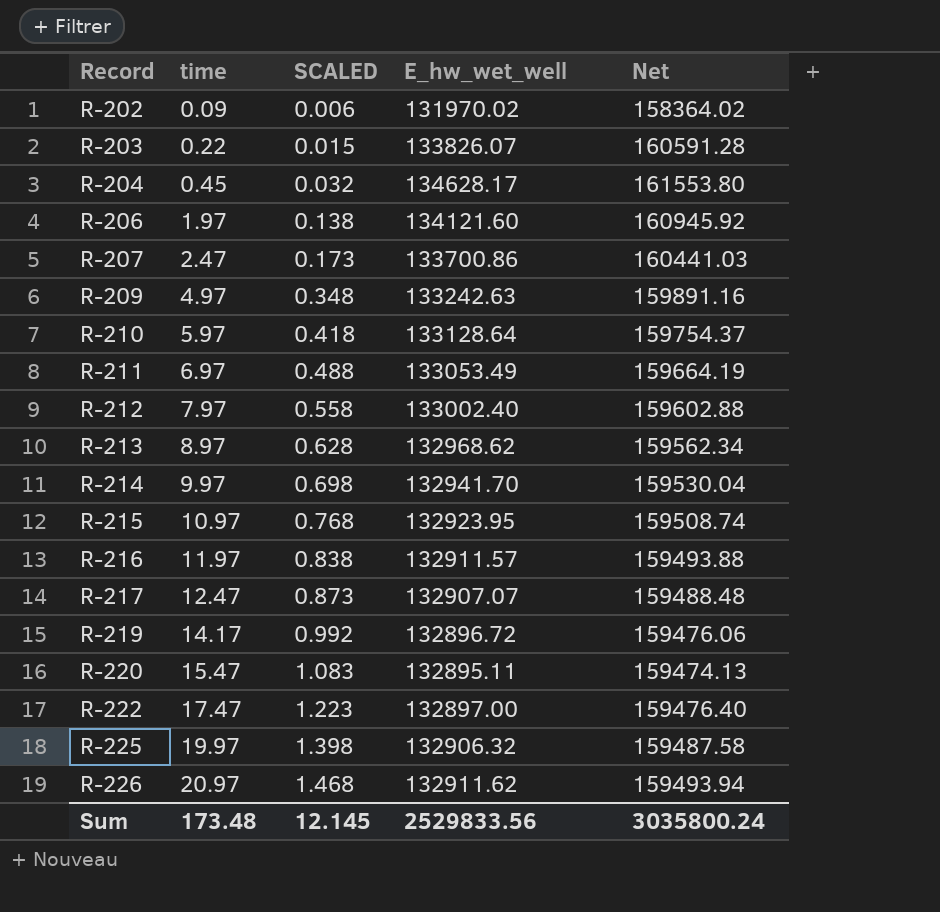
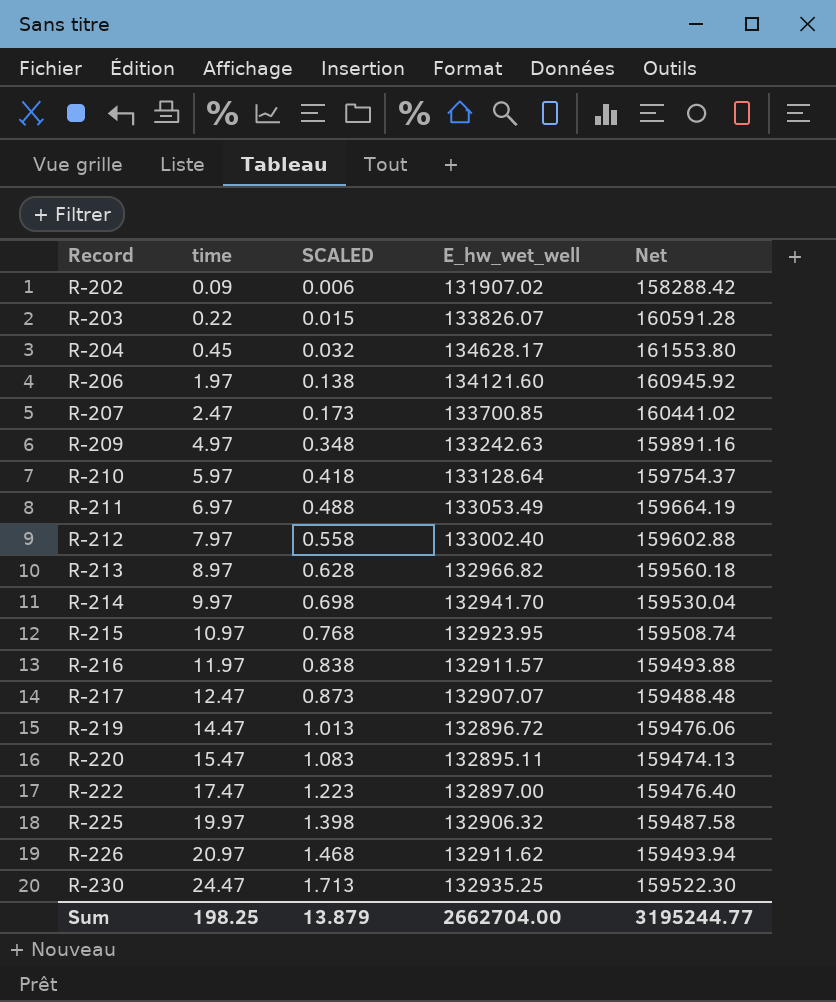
R-202 | E_hw_wet_well: 131970.02 -> 131907.02
R-202 | Net: 158364.02 -> 158288.42
R-207 | E_hw_wet_well: 133700.86 -> 133700.85
R-207 | Net: 160441.03 -> 160441.02
R-213 | E_hw_wet_well: 132968.62 -> 132966.82
R-213 | Net: 159562.34 -> 159560.18
R-219 | time: 14.17 -> 14.47
R-219 | SCALED: 0.992 -> 1.013
row R-230: none -> 24.47 | 1.713 | 132935.25 | 159522.30
Sum | time: 173.48 -> 198.25
Sum | SCALED: 12.145 -> 13.879
Sum | E_hw_wet_well: 2529833.56 -> 2662704.00
Sum | Net: 3035800.24 -> 3195244.77

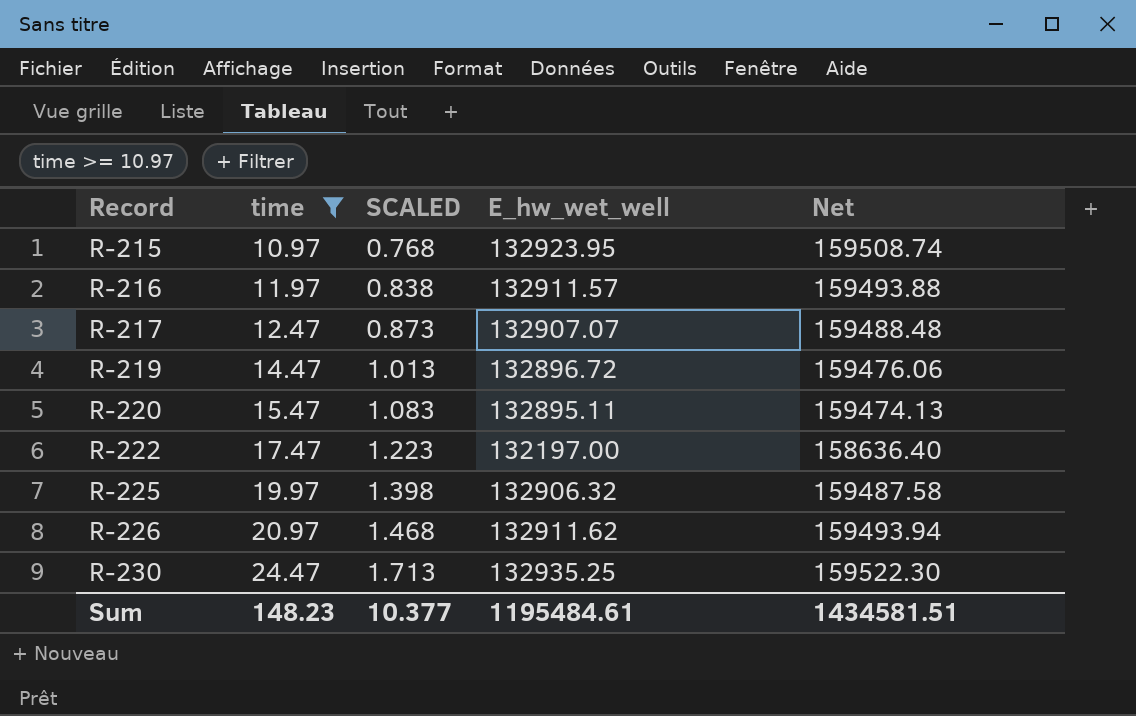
filter: none -> time >= 10.97
R-222 | E_hw_wet_well: 132897.00 -> 132197.00
R-222 | Net: 159476.40 -> 158636.40
Sum | time: 198.25 -> 148.23
Sum | SCALED: 13.879 -> 10.377
Sum | E_hw_wet_well: 2662704.00 -> 1195484.61
Sum | Net: 3195244.77 -> 1434581.51

